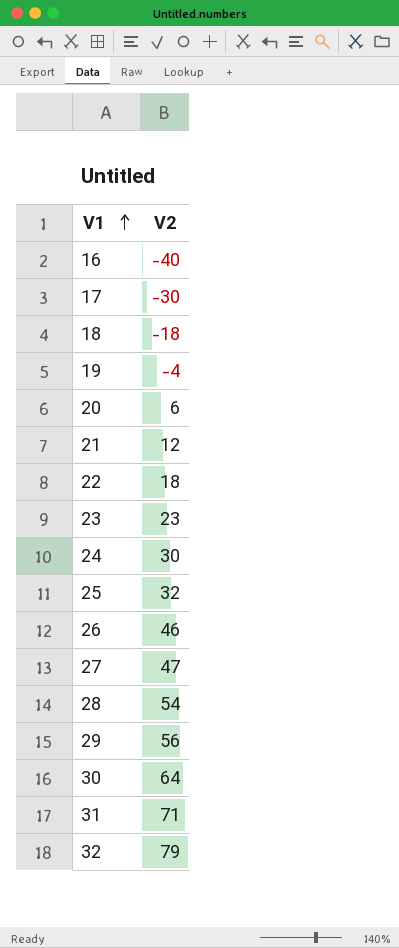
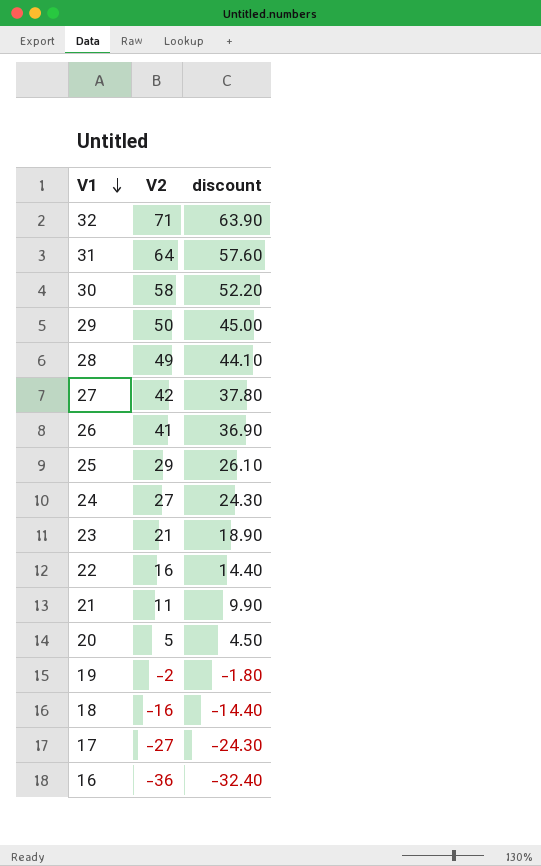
row order: V1 ascending -> V1 descending
column discount | formula: none -> [V2] * 0.9
32 | V2: 79 -> 71
31 | V2: 71 -> 64
30 | V2: 64 -> 58
29 | V2: 56 -> 50
28 | V2: 54 -> 49
27 | V2: 47 -> 42
26 | V2: 46 -> 41
25 | V2: 32 -> 29
24 | V2: 30 -> 27
23 | V2: 23 -> 21
22 | V2: 18 -> 16
21 | V2: 12 -> 11
20 | V2: 6 -> 5
19 | V2: -4 -> -2
18 | V2: -18 -> -16
17 | V2: -30 -> -27
16 | V2: -40 -> -36

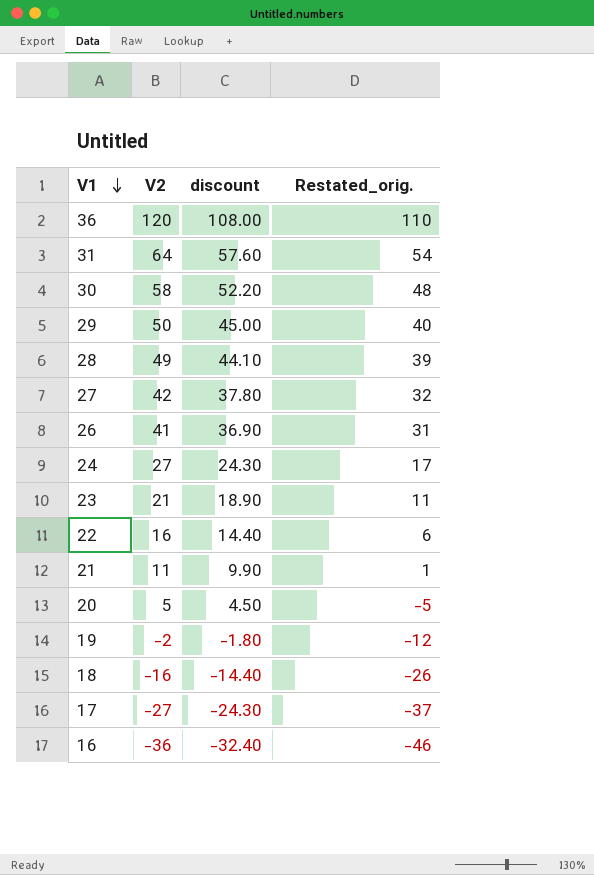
column Restated_orig. | formula: none -> [V2] - 10
row 32: 71 | 63.90 -> none
row 25: 29 | 26.10 -> none
row 36: none -> 120 | 108.00 | 110

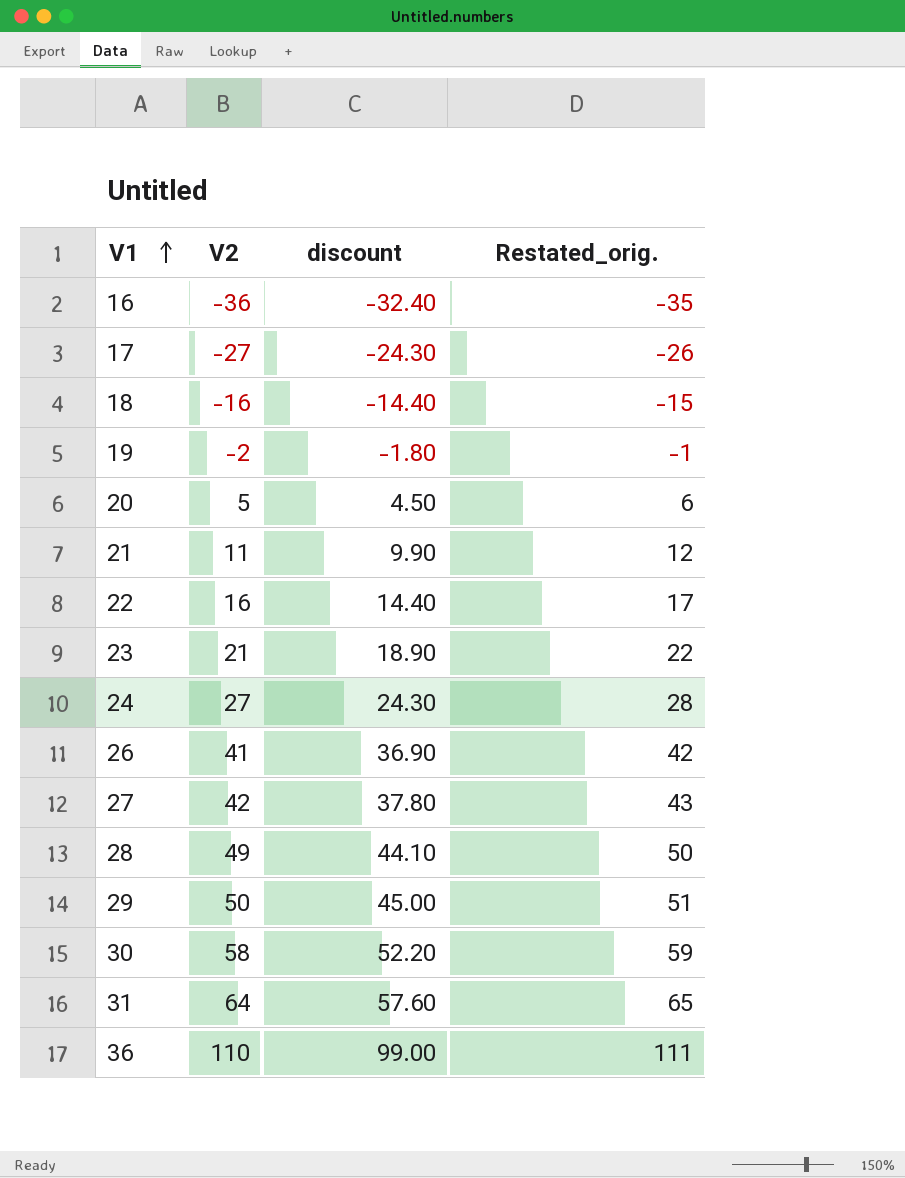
row order: V1 descending -> V1 ascending
column Restated_orig. | formula: [V2] - 10 -> [V2] + 1
36 | V2: 120 -> 110
36 | discount: 108.00 -> 99.00

